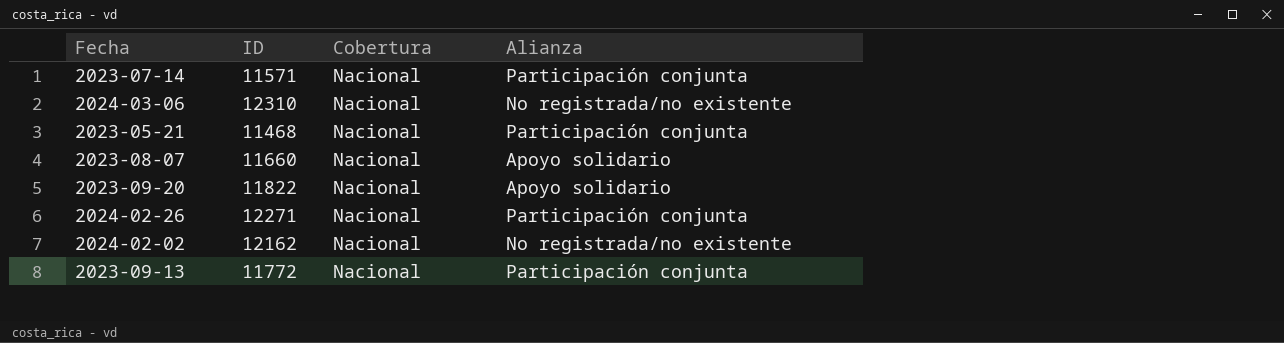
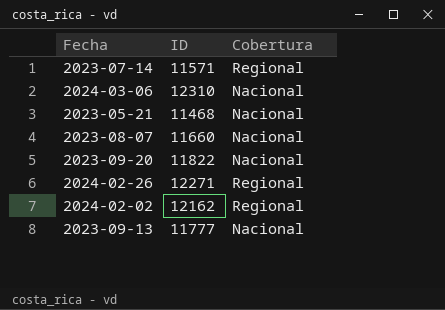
column Alianza | position: 4 -> none
2023-07-14 | Cobertura: Nacional -> Regional
2024-02-26 | Cobertura: Nacional -> Regional
2024-02-02 | Cobertura: Nacional -> Regional
2023-09-13 | ID: 11772 -> 11777

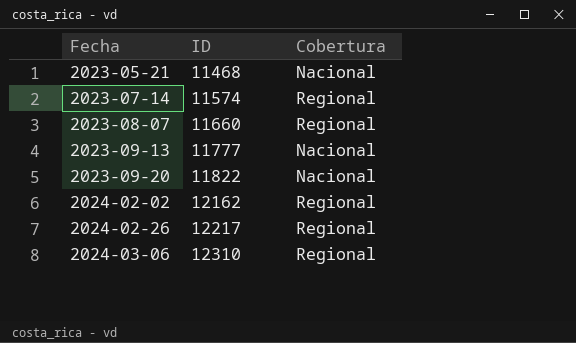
row order: none -> Fecha ascending
2023-07-14 | ID: 11571 -> 11574
2023-08-07 | Cobertura: Nacional -> Regional
2024-02-26 | ID: 12271 -> 12217
2024-03-06 | Cobertura: Nacional -> Regional

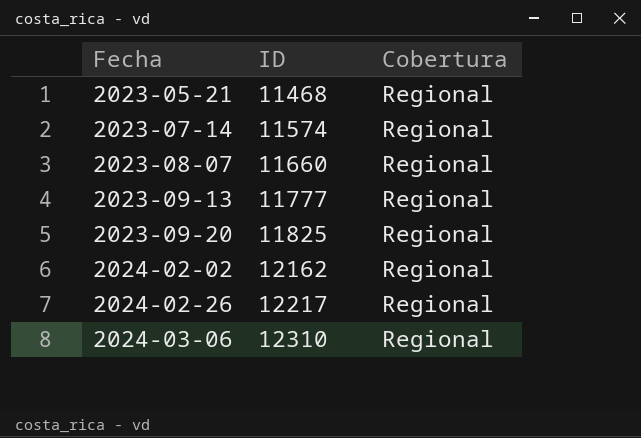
2023-05-21 | Cobertura: Nacional -> Regional
2023-09-13 | Cobertura: Nacional -> Regional
2023-09-20 | ID: 11822 -> 11825
2023-09-20 | Cobertura: Nacional -> Regional

